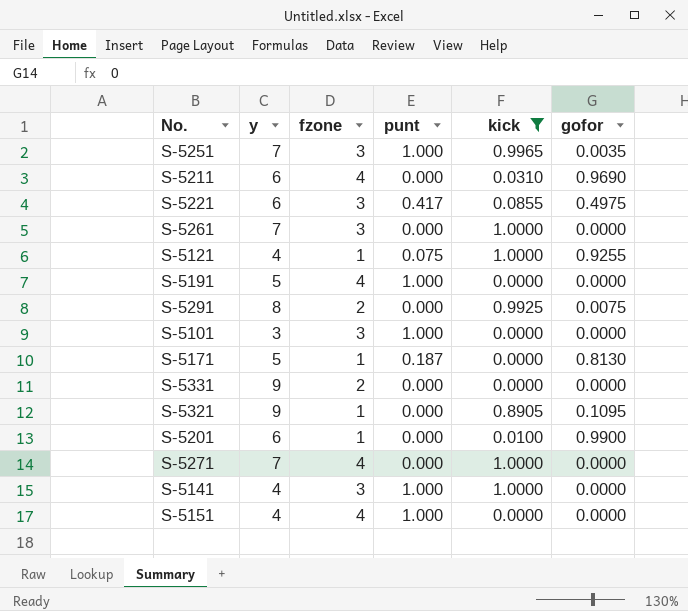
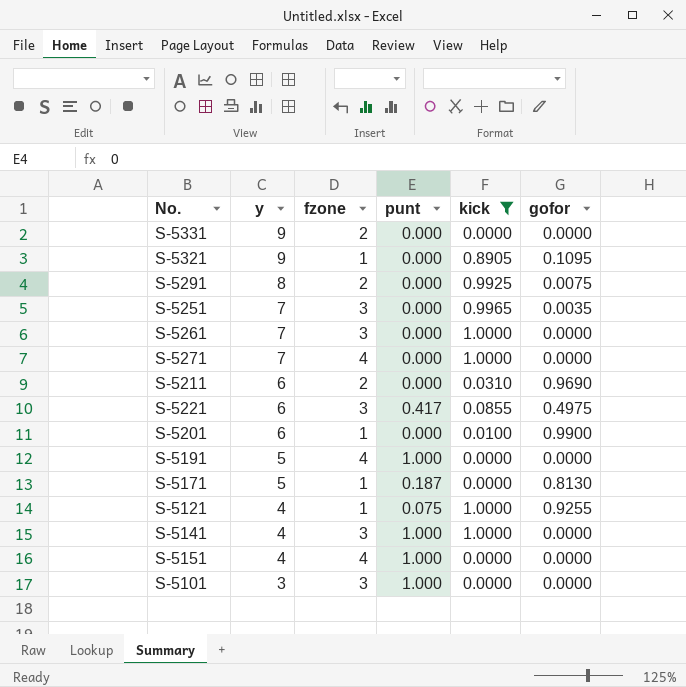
row order: none -> y descending
S-5251 | punt: 1.000 -> 0.000
S-5211 | fzone: 4 -> 2

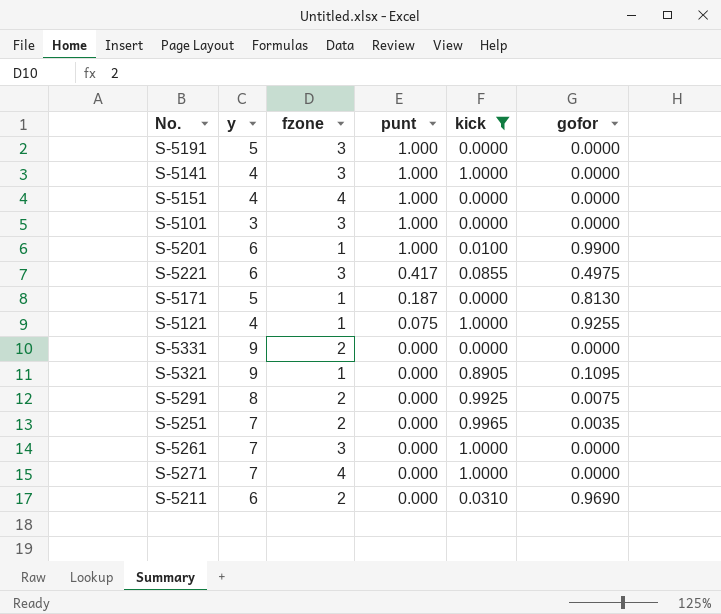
row order: y descending -> punt descending
S-5191 | fzone: 4 -> 3
S-5201 | punt: 0.000 -> 1.000
S-5251 | fzone: 3 -> 2

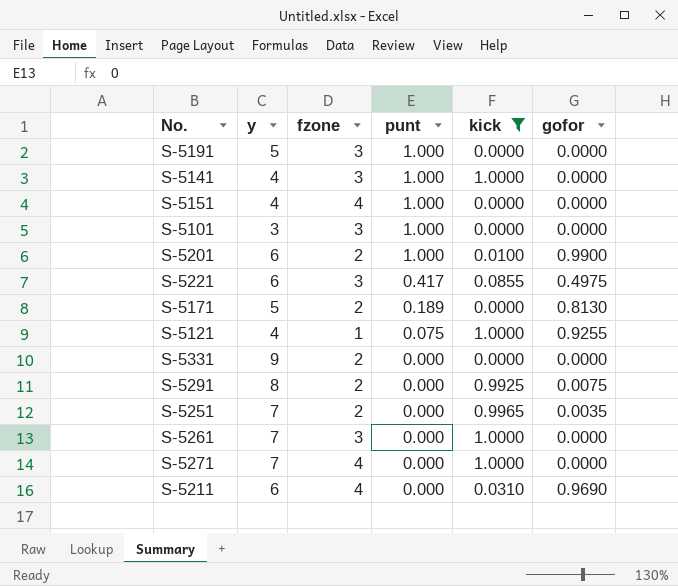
row S-5321: 9 | 1 | 0.000 | 0.8905 | 0.1095 -> none
S-5201 | fzone: 1 -> 2
S-5171 | fzone: 1 -> 2
S-5171 | punt: 0.187 -> 0.189
S-5211 | fzone: 2 -> 4

